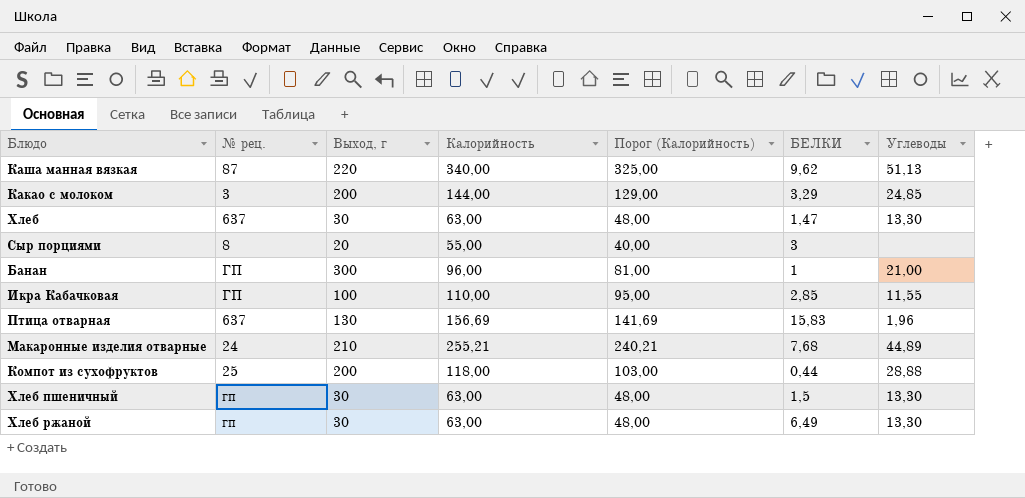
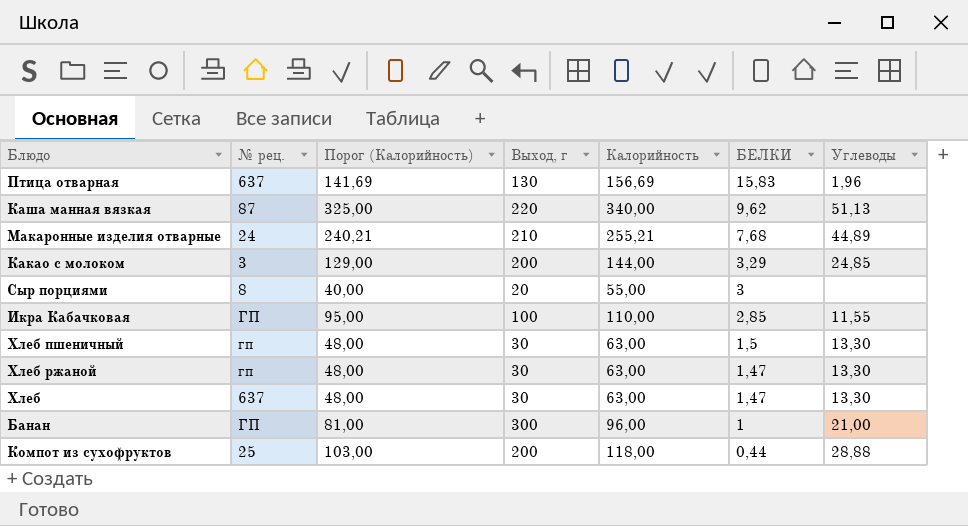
row order: none -> БЕЛКИ descending
column Порог (Калорийность) | position: 5 -> 3
Хлеб ржаной | БЕЛКИ: 6,49 -> 1,47

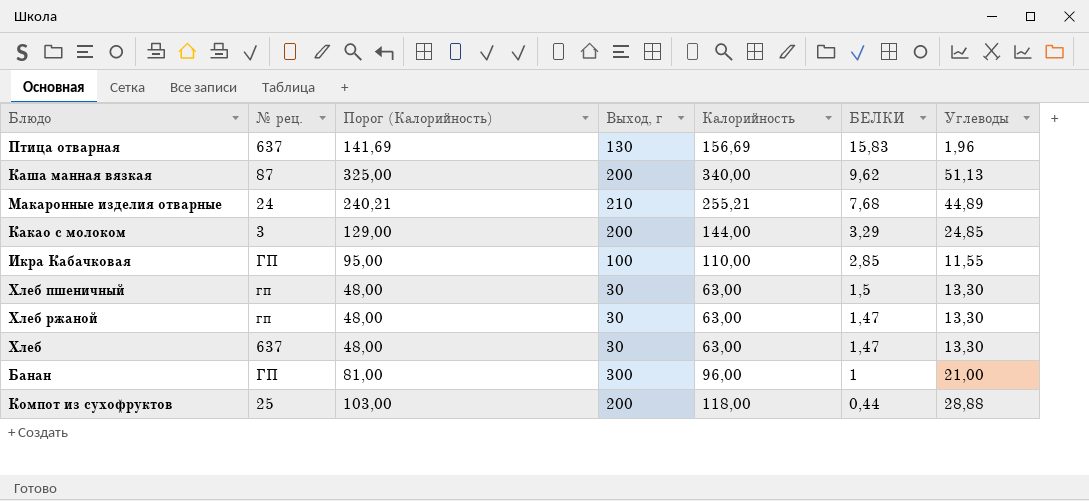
row Сыр порциями: 8 | 40,00 | 20 | 55,00 | 3 | none -> none
Каша манная вязкая | Выход, г: 220 -> 200

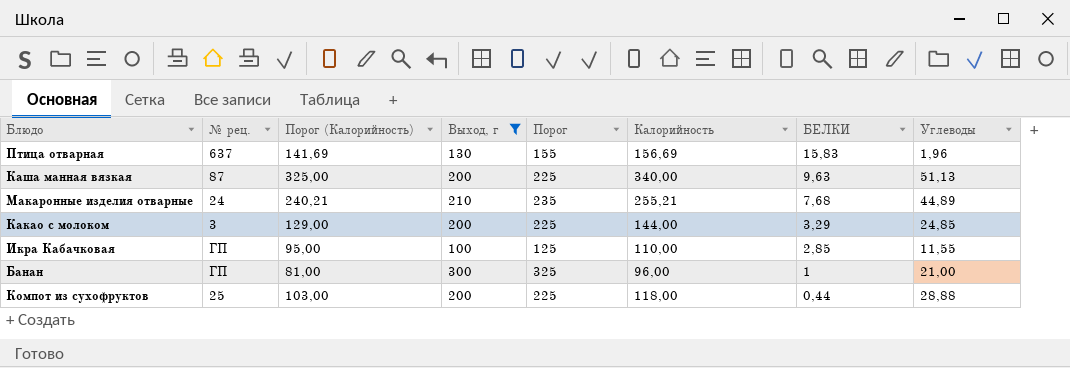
filter: none -> Выход, г != 30
column Порог | formula: none -> [Выход, г] + 25
Каша манная вязкая | БЕЛКИ: 9,62 -> 9,63

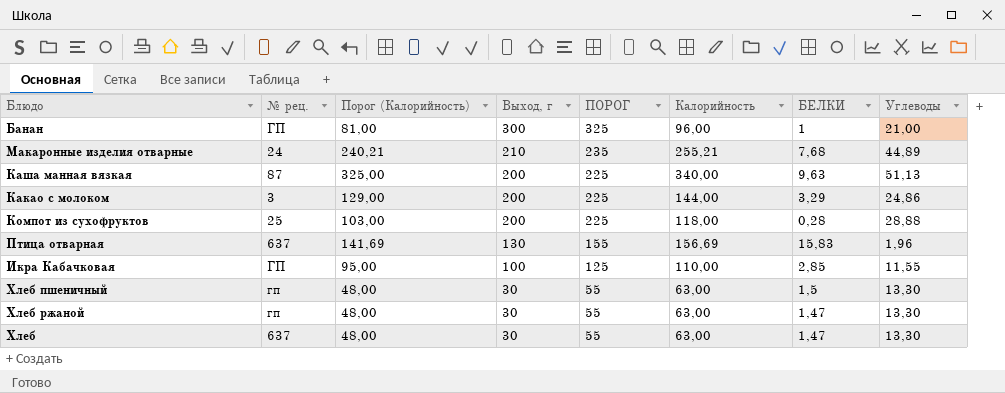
filter: Выход, г != 30 -> none
row order: БЕЛКИ descending -> Выход, г descending
column name: Порог -> ПОРОГ
Какао с молоком | Углеводы: 24,85 -> 24,86
Компот из сухофруктов | БЕЛКИ: 0,44 -> 0,28

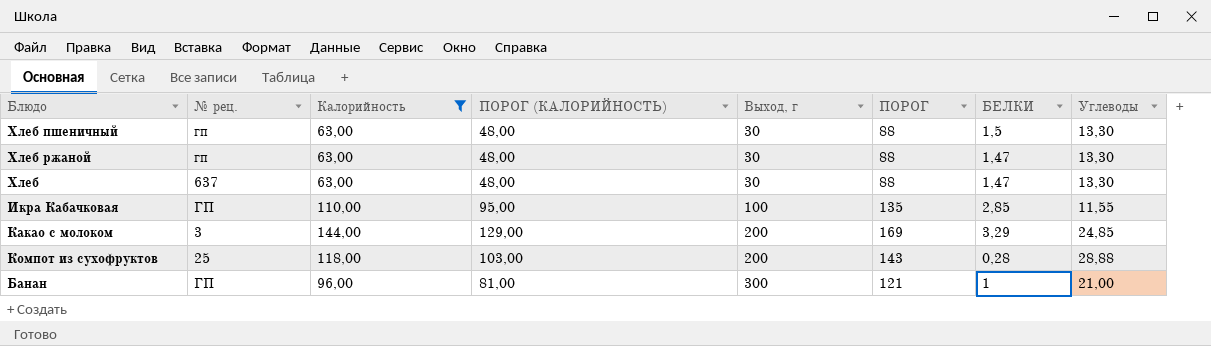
filter: none -> Калорийность <= 144,00
row order: Выход, г descending -> Выход, г ascending
column Калорийность | position: 6 -> 3
column name: Порог (Калорийность) -> ПОРОГ (КАЛОРИЙНОСТЬ)
column ПОРОГ | formula: [Выход, г] + 25 -> [Калорийность] + 25
Какао с молоком | Углеводы: 24,86 -> 24,85

